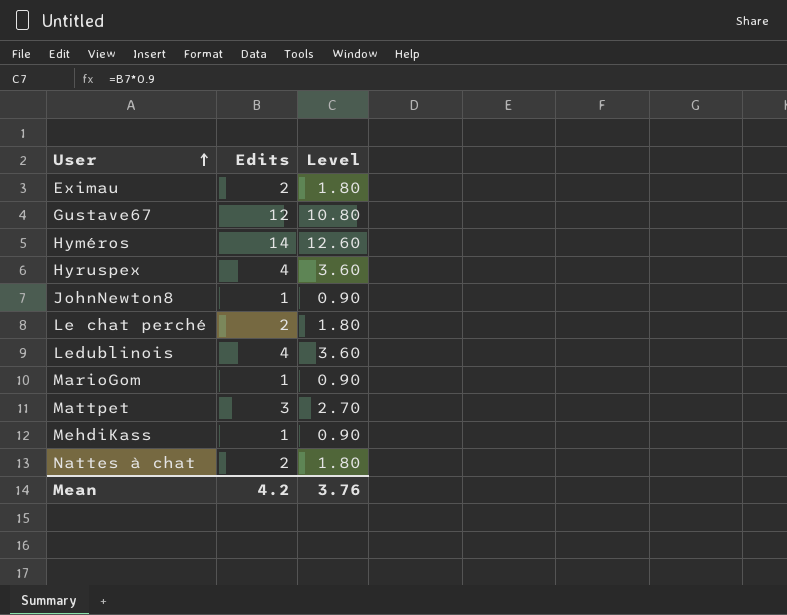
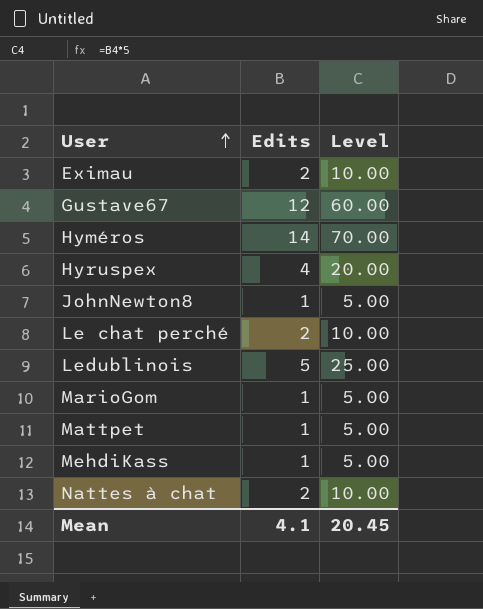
column Level | formula: [Edits] * 0.9 -> [Edits] * 5
Ledublinois | Edits: 4 -> 5
Mattpet | Edits: 3 -> 1
Mean | Edits: 4.2 -> 4.1
Mean | Level: 3.76 -> 20.45

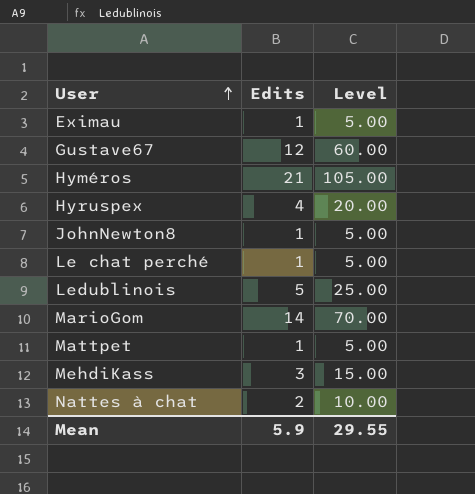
Eximau | Edits: 2 -> 1
Eximau | Level: 10.00 -> 5.00
Hyméros | Edits: 14 -> 21
Hyméros | Level: 70.00 -> 105.00
Le chat perché | Edits: 2 -> 1
Le chat perché | Level: 10.00 -> 5.00
MarioGom | Edits: 1 -> 14
MarioGom | Level: 5.00 -> 70.00
MehdiKass | Edits: 1 -> 3
MehdiKass | Level: 5.00 -> 15.00
Mean | Edits: 4.1 -> 5.9
Mean | Level: 20.45 -> 29.55

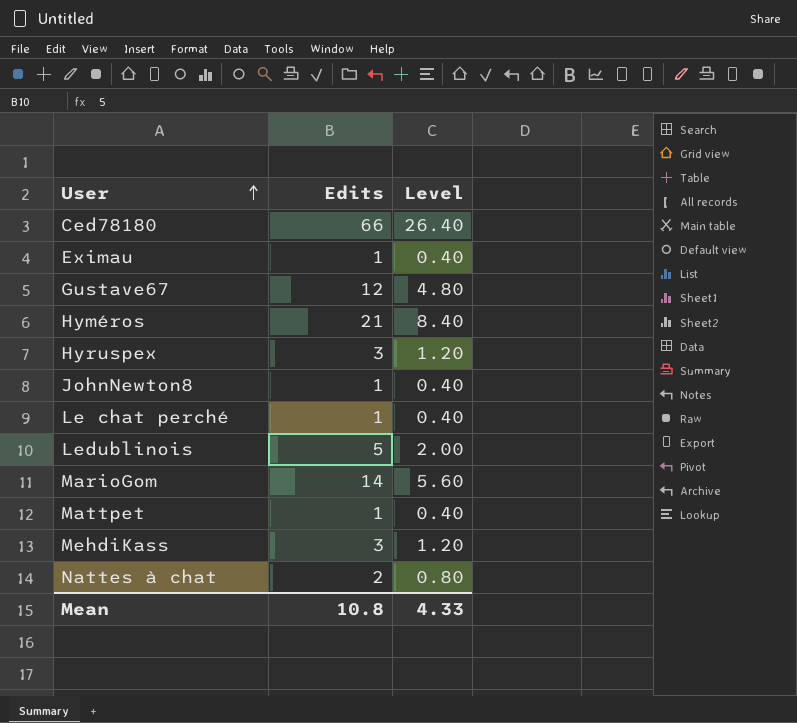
column Level | formula: [Edits] * 5 -> [Edits] * 0.4
row Ced78180: none -> 66 | 26.40
Hyruspex | Edits: 4 -> 3
Mean | Edits: 5.9 -> 10.8
Mean | Level: 29.55 -> 4.33

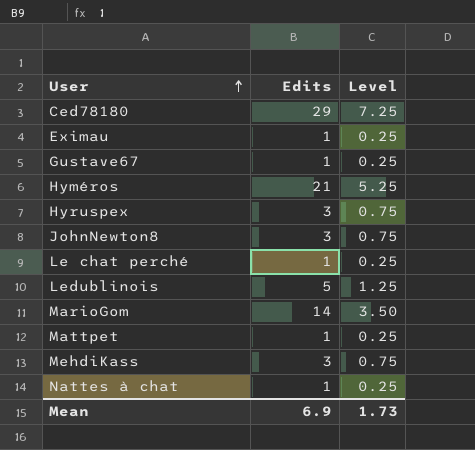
column Level | formula: [Edits] * 0.4 -> [Edits] * 0.25
Ced78180 | Edits: 66 -> 29
Gustave67 | Edits: 12 -> 1
JohnNewton8 | Edits: 1 -> 3
Nattes à chat | Edits: 2 -> 1
Mean | Edits: 10.8 -> 6.9
Mean | Level: 4.33 -> 1.73

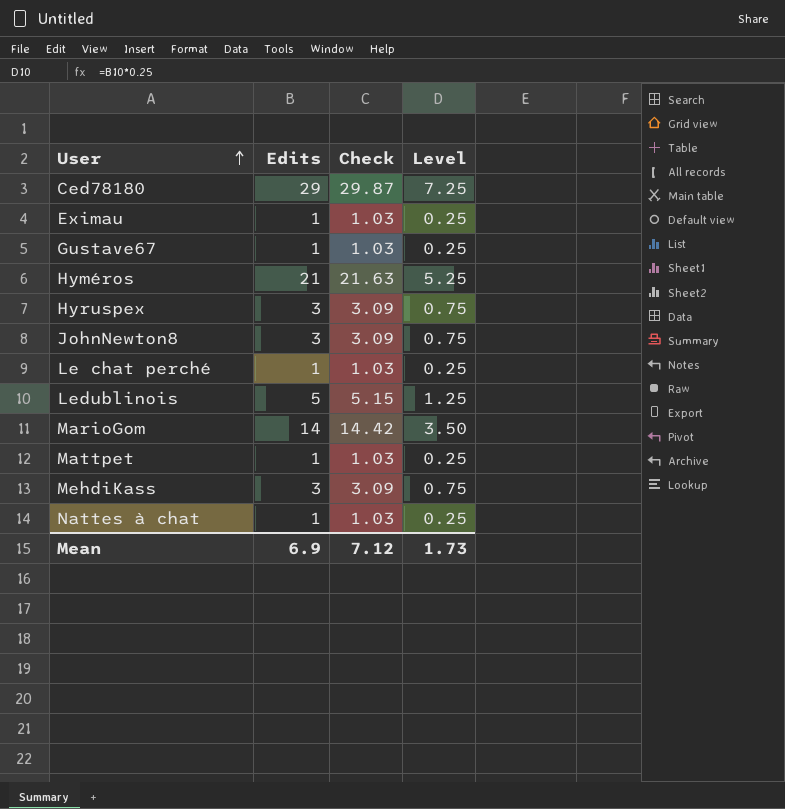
column Check | formula: none -> [Edits] * 1.03

